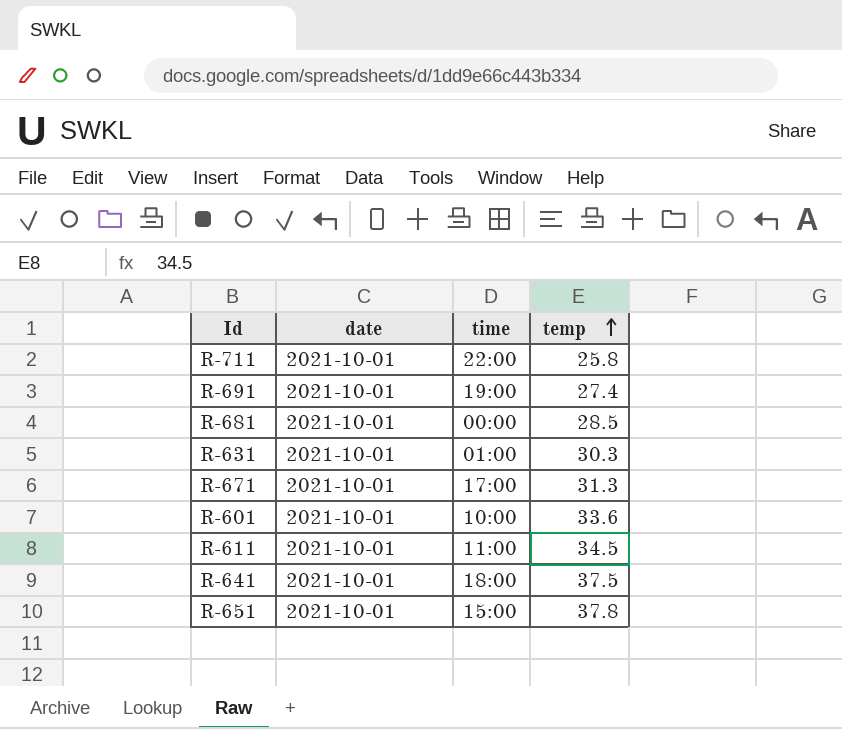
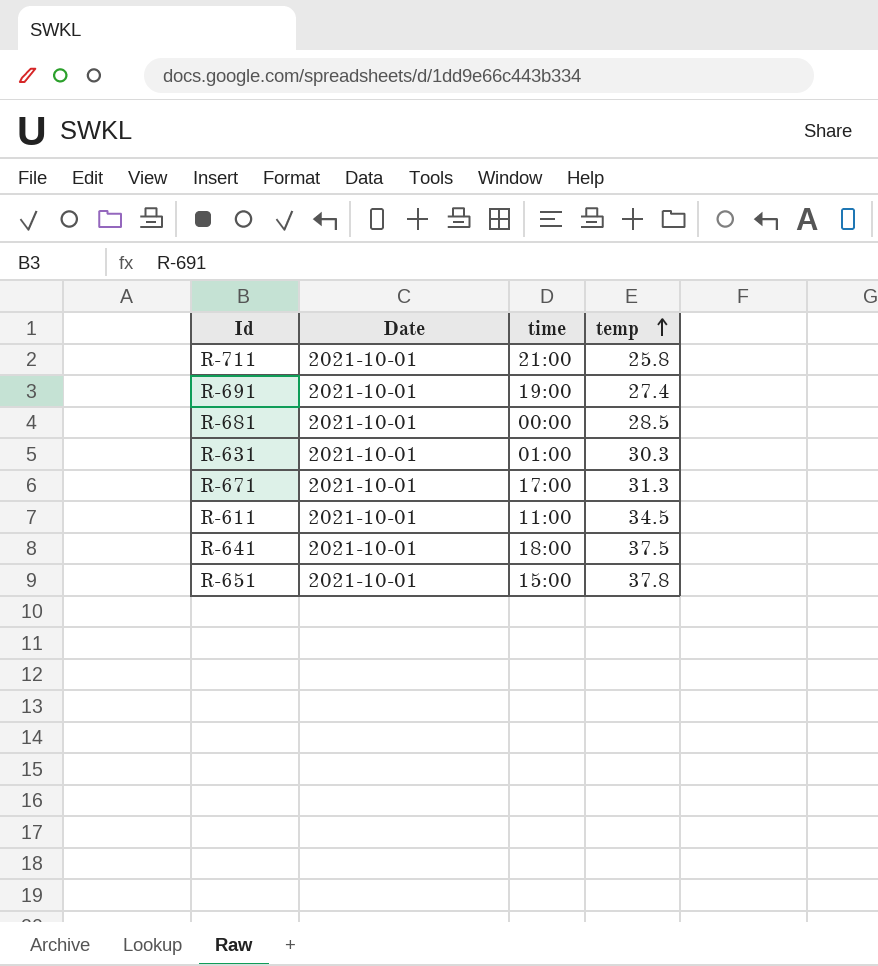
column name: date -> Date
row R-601: 2021-10-01 | 10:00 | 33.6 -> none
R-711 | time: 22:00 -> 21:00

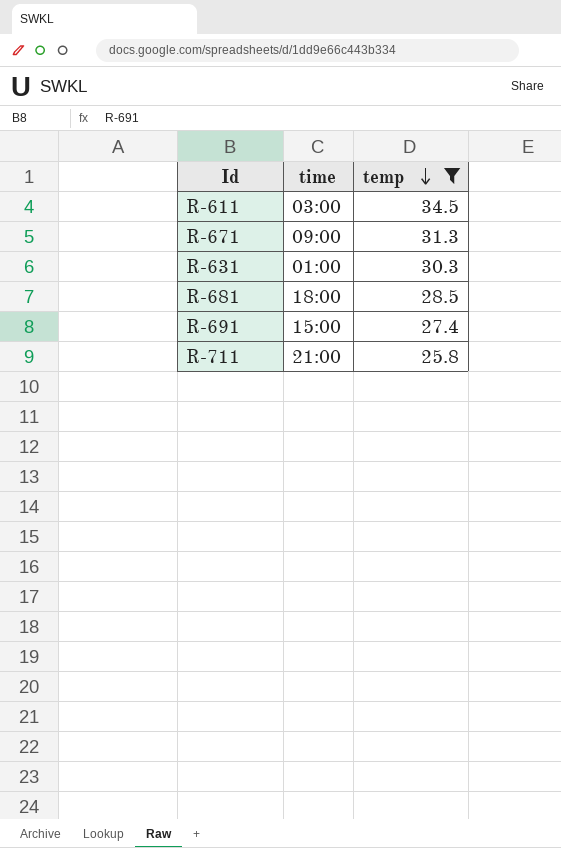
filter: none -> temp <= 34.5
row order: temp ascending -> temp descending
column Date | position: 2 -> none
R-611 | time: 11:00 -> 03:00
R-671 | time: 17:00 -> 09:00
R-681 | time: 00:00 -> 18:00
R-691 | time: 19:00 -> 15:00

